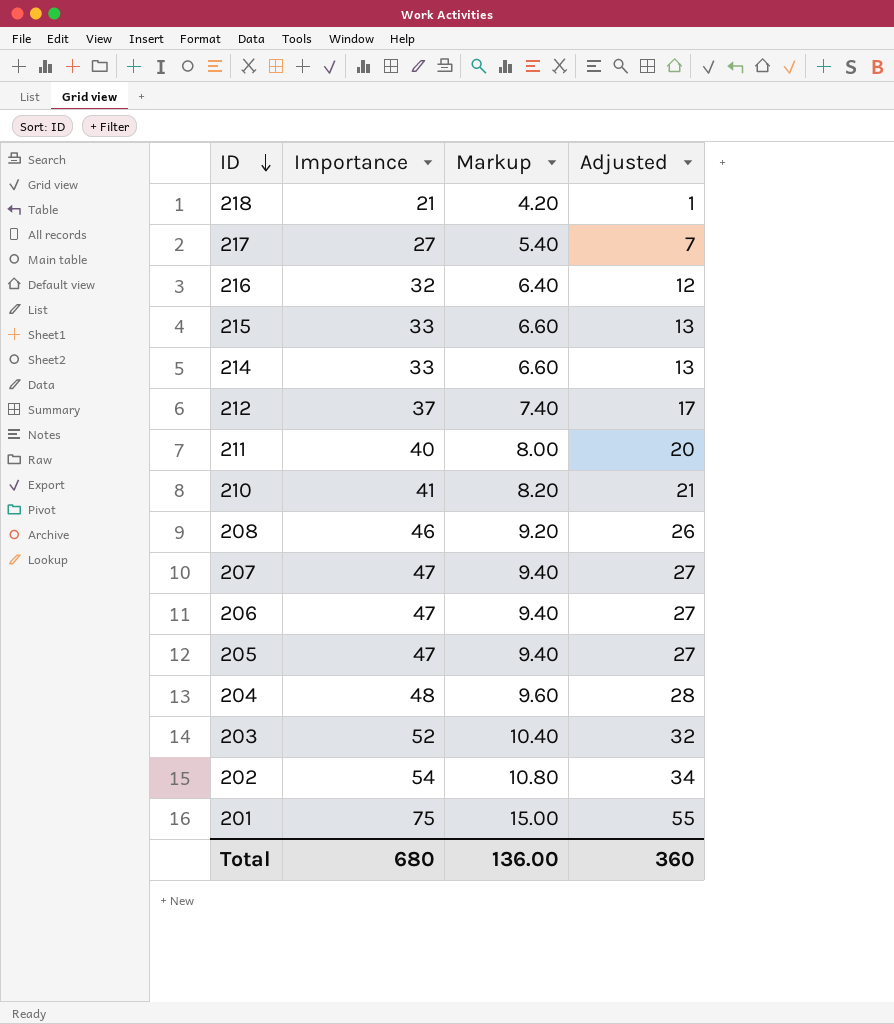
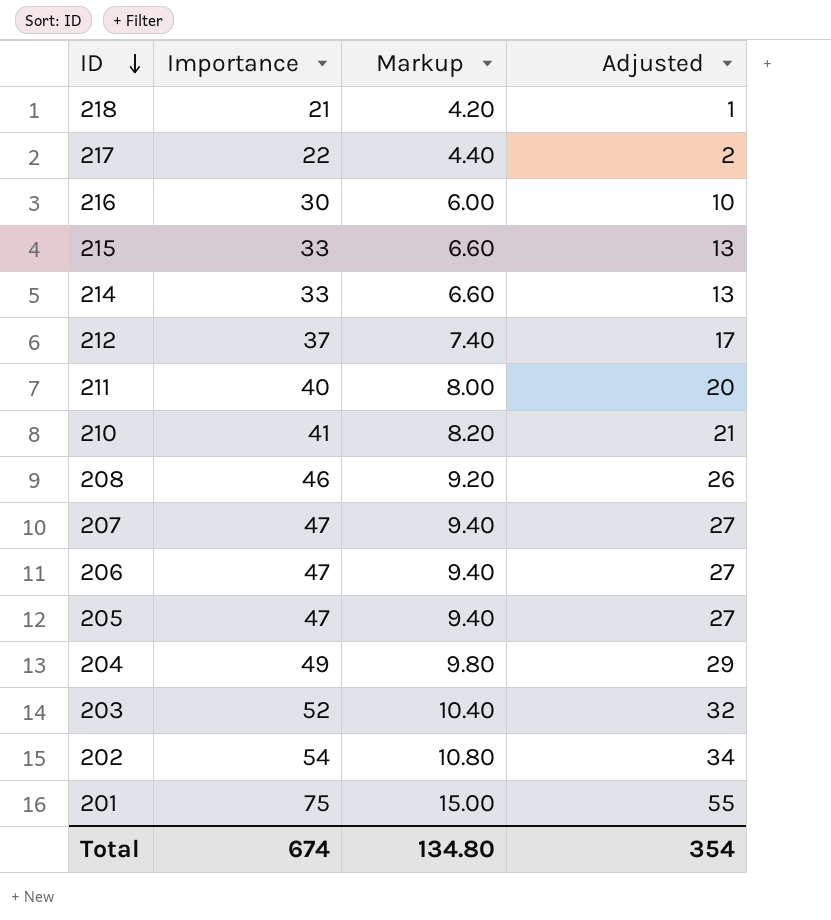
217 | Importance: 27 -> 22
217 | Markup: 5.40 -> 4.40
217 | Adjusted: 7 -> 2
216 | Importance: 32 -> 30
216 | Markup: 6.40 -> 6.00
216 | Adjusted: 12 -> 10
204 | Importance: 48 -> 49
204 | Markup: 9.60 -> 9.80
204 | Adjusted: 28 -> 29
Total | Importance: 680 -> 674
Total | Markup: 136.00 -> 134.80
Total | Adjusted: 360 -> 354

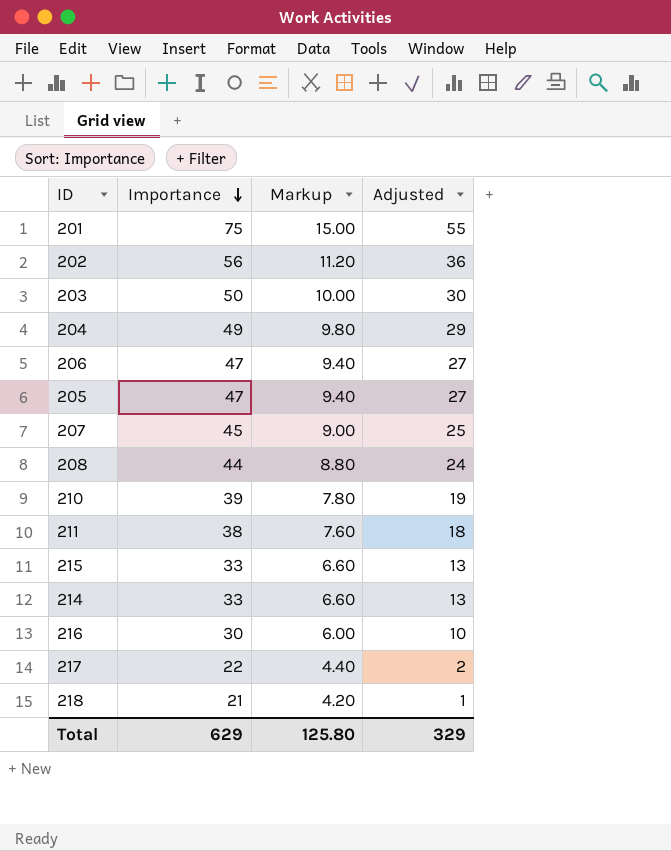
row order: ID descending -> Importance descending
row 212: 37 | 7.40 | 17 -> none
202 | Importance: 54 -> 56
202 | Markup: 10.80 -> 11.20
202 | Adjusted: 34 -> 36
203 | Importance: 52 -> 50
203 | Markup: 10.40 -> 10.00
203 | Adjusted: 32 -> 30
207 | Importance: 47 -> 45
207 | Markup: 9.40 -> 9.00
207 | Adjusted: 27 -> 25
208 | Importance: 46 -> 44
208 | Markup: 9.20 -> 8.80
208 | Adjusted: 26 -> 24
210 | Importance: 41 -> 39
210 | Markup: 8.20 -> 7.80
210 | Adjusted: 21 -> 19
211 | Importance: 40 -> 38
211 | Markup: 8.00 -> 7.60
211 | Adjusted: 20 -> 18
Total | Importance: 674 -> 629
Total | Markup: 134.80 -> 125.80
Total | Adjusted: 354 -> 329

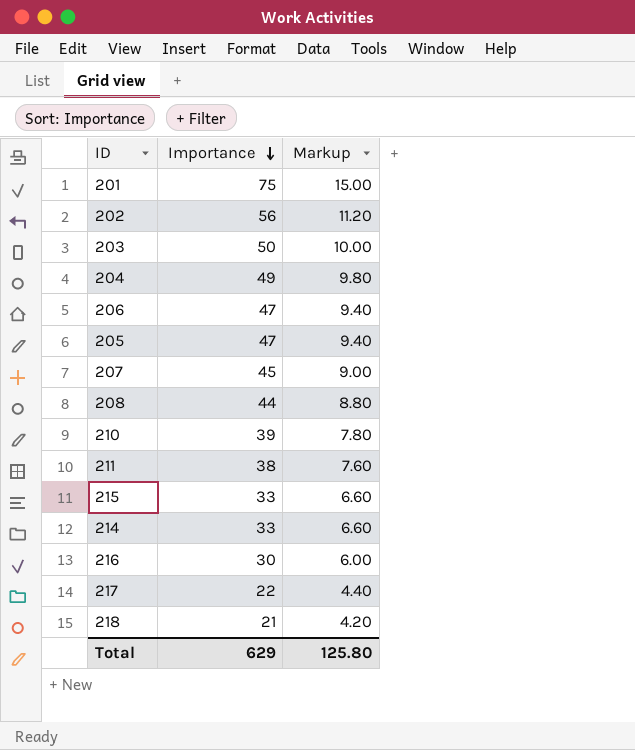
column Adjusted | formula: [Importance] - 20 -> none

